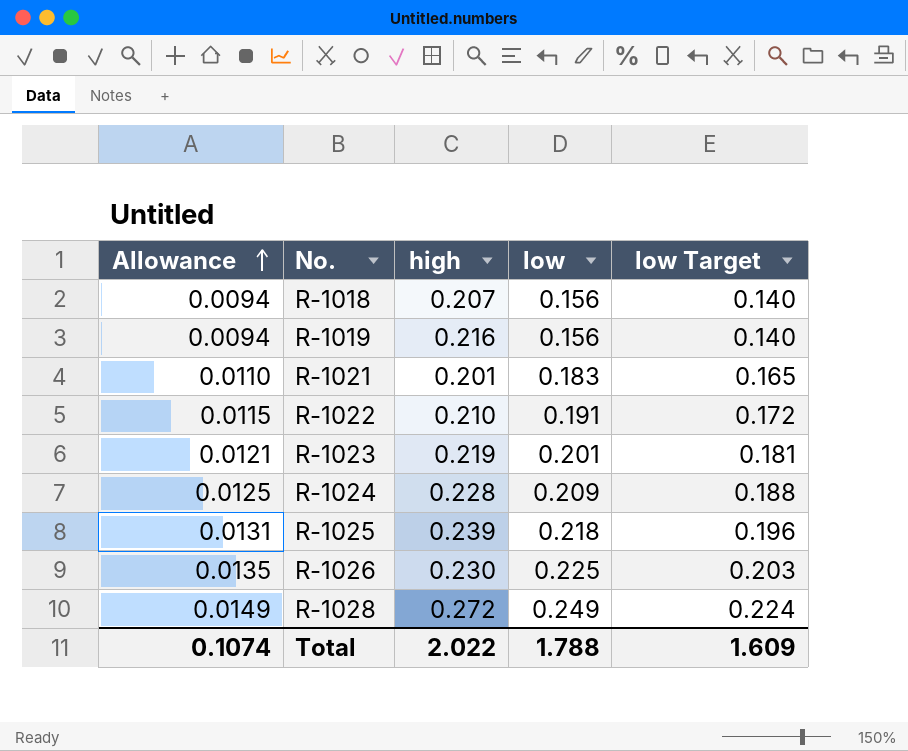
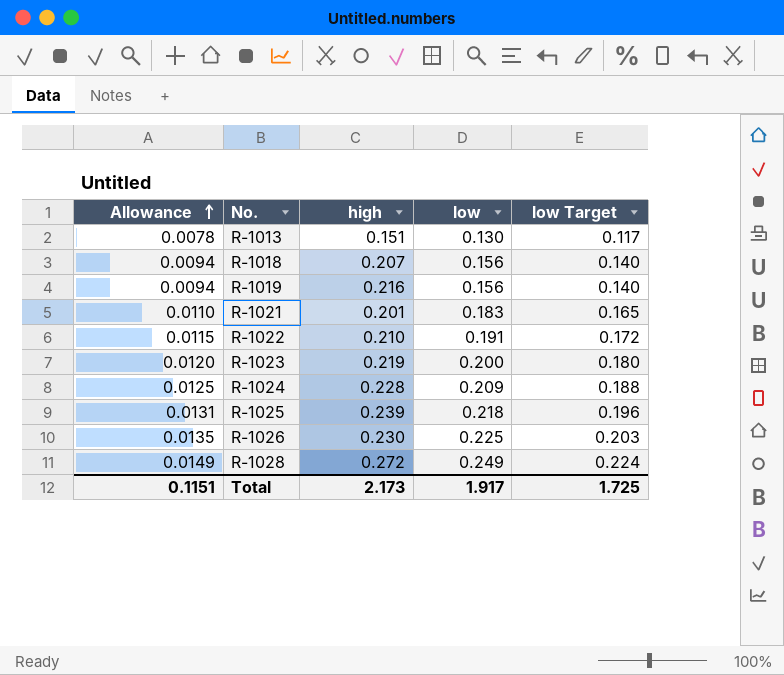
row R-1013: none -> 0.0078 | 0.151 | 0.130 | 0.117
R-1023 | Allowance: 0.0121 -> 0.0120
R-1023 | low: 0.201 -> 0.200
R-1023 | low Target: 0.181 -> 0.180
Total | Allowance: 0.1074 -> 0.1151
Total | high: 2.022 -> 2.173
Total | low: 1.788 -> 1.917
Total | low Target: 1.609 -> 1.725

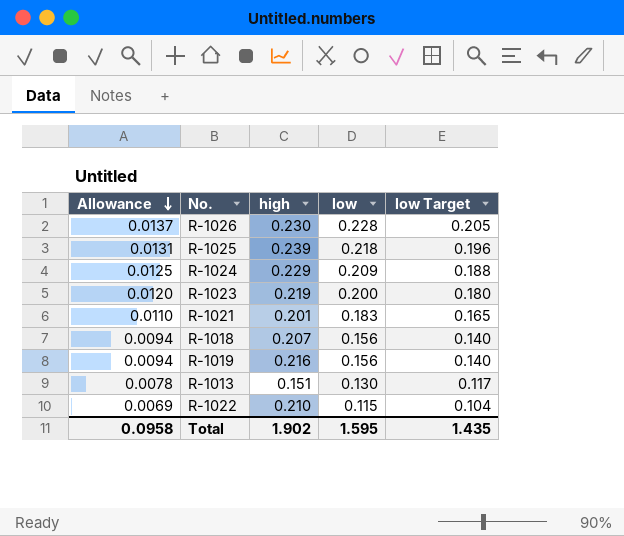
row order: Allowance ascending -> Allowance descending
row R-1028: 0.0149 | 0.272 | 0.249 | 0.224 -> none
R-1026 | Allowance: 0.0135 -> 0.0137
R-1026 | low: 0.225 -> 0.228
R-1026 | low Target: 0.203 -> 0.205
R-1024 | high: 0.228 -> 0.229
R-1022 | Allowance: 0.0115 -> 0.0069
R-1022 | low: 0.191 -> 0.115
R-1022 | low Target: 0.172 -> 0.104
Total | Allowance: 0.1151 -> 0.0958
Total | high: 2.173 -> 1.902
Total | low: 1.917 -> 1.595
Total | low Target: 1.725 -> 1.435

